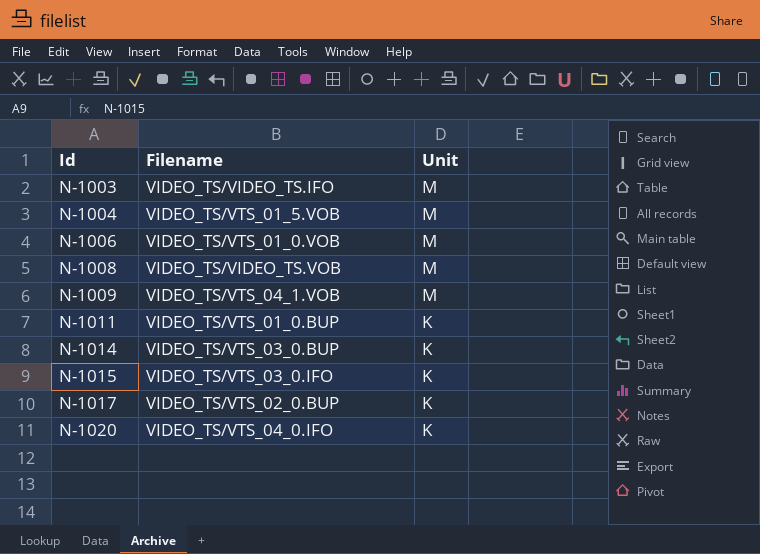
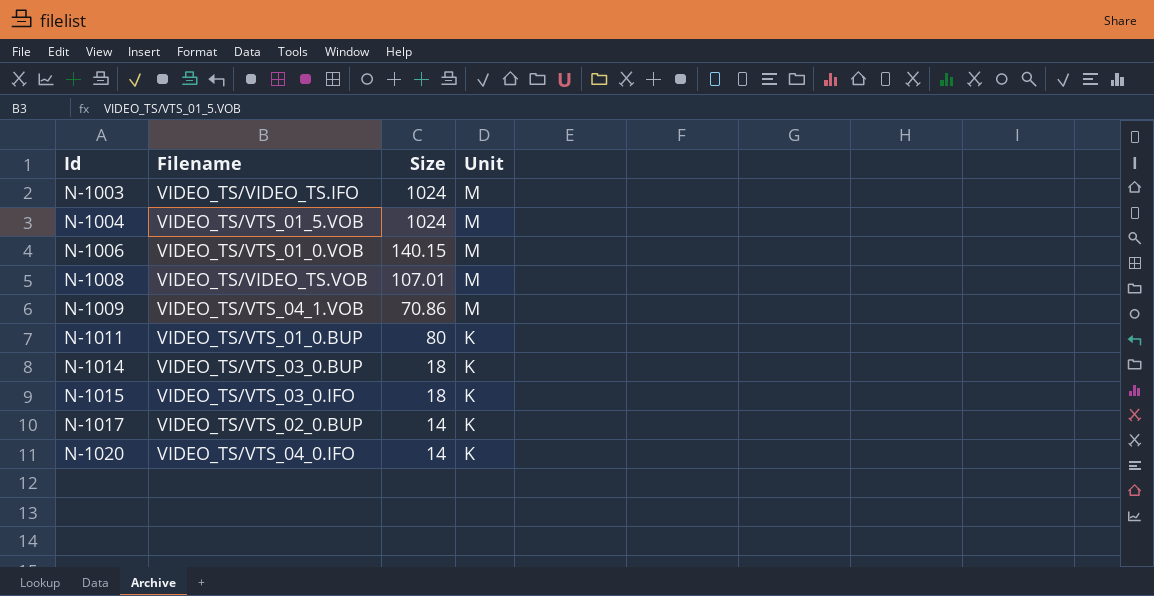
column Size | position: none -> 3

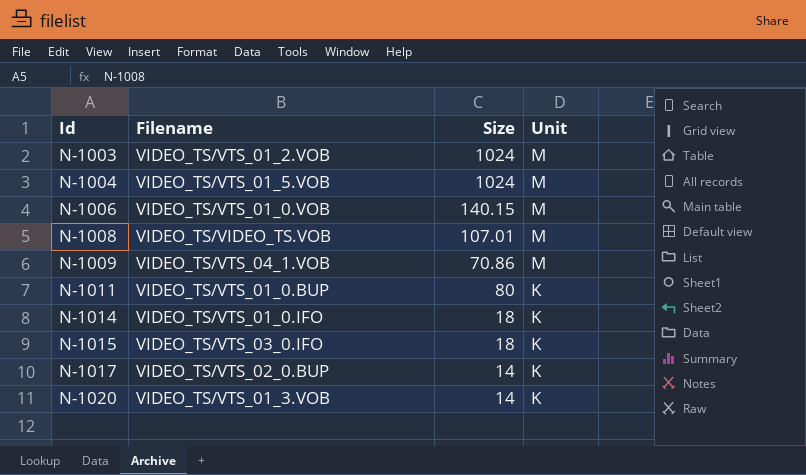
N-1003 | Filename: VIDEO_TS/VIDEO_TS.IFO -> VIDEO_TS/VTS_01_2.VOB
N-1014 | Filename: VIDEO_TS/VTS_03_0.BUP -> VIDEO_TS/VTS_01_0.IFO
N-1020 | Filename: VIDEO_TS/VTS_04_0.IFO -> VIDEO_TS/VTS_01_3.VOB

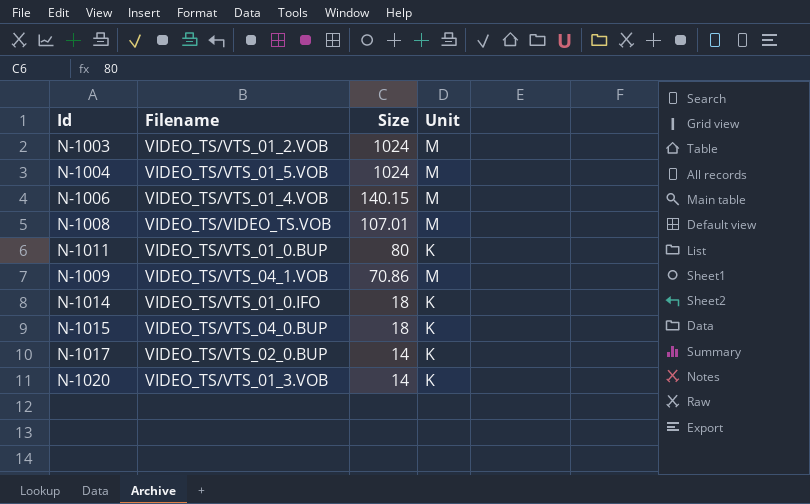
row order: Id ascending -> Size descending
N-1006 | Filename: VIDEO_TS/VTS_01_0.VOB -> VIDEO_TS/VTS_01_4.VOB
N-1015 | Filename: VIDEO_TS/VTS_03_0.IFO -> VIDEO_TS/VTS_04_0.BUP

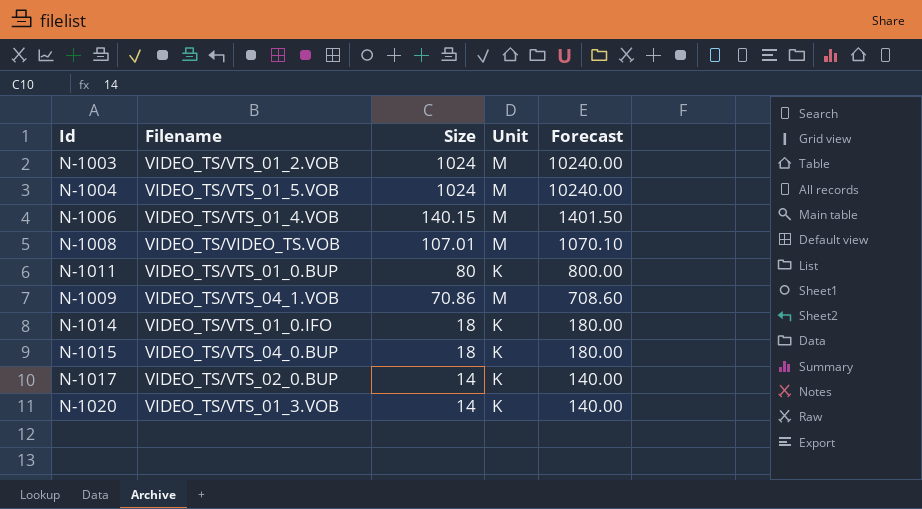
column Forecast | formula: none -> [Size] * 10

